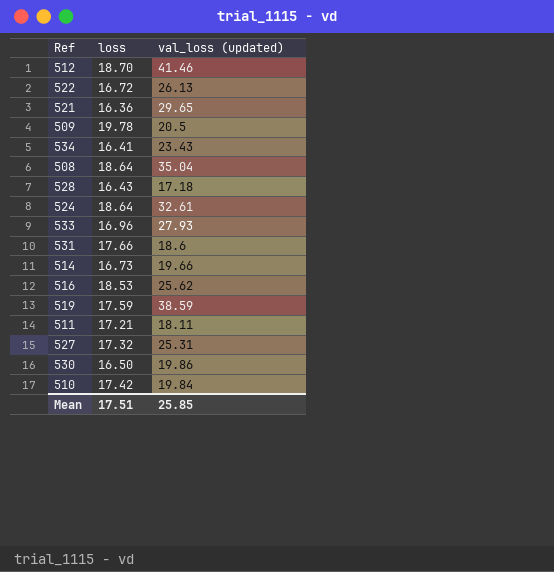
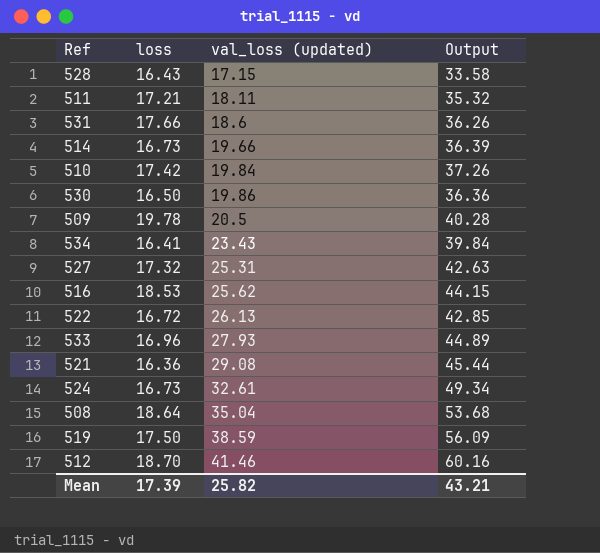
row order: none -> val_loss (updated) ascending
column Output | formula: none -> [loss] + [val_loss (updated)]
528 | val_loss (updated): 17.18 -> 17.15
521 | val_loss (updated): 29.65 -> 29.08
524 | loss: 18.64 -> 16.73
519 | loss: 17.59 -> 17.50
Mean | loss: 17.51 -> 17.39
Mean | val_loss (updated): 25.85 -> 25.82

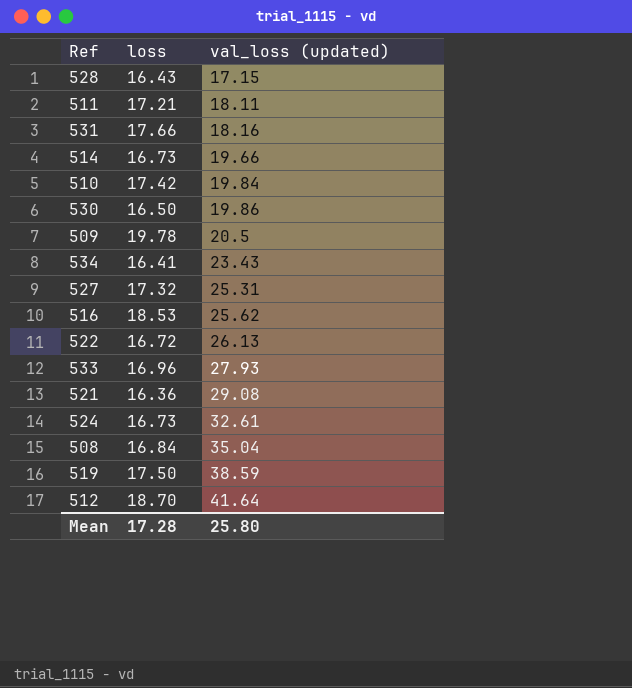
column Output | formula: [loss] + [val_loss (updated)] -> none
531 | val_loss (updated): 18.6 -> 18.16
508 | loss: 18.64 -> 16.84
512 | val_loss (updated): 41.46 -> 41.64
Mean | loss: 17.39 -> 17.28
Mean | val_loss (updated): 25.82 -> 25.80

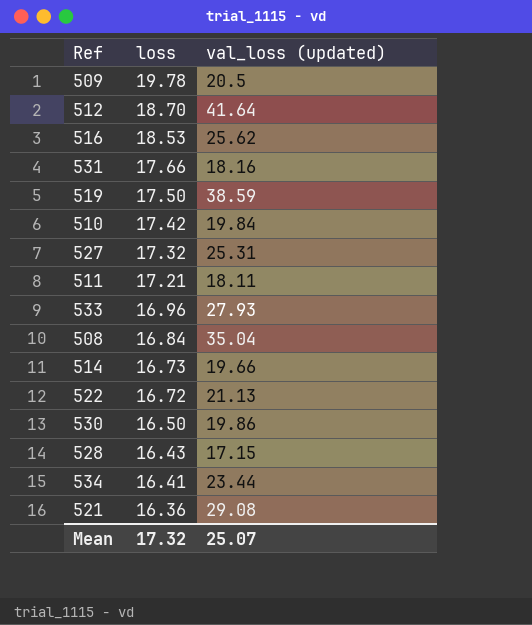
row order: val_loss (updated) ascending -> loss descending
row 524: 16.73 | 32.61 -> none
522 | val_loss (updated): 26.13 -> 21.13
534 | val_loss (updated): 23.43 -> 23.44
Mean | loss: 17.28 -> 17.32
Mean | val_loss (updated): 25.80 -> 25.07

